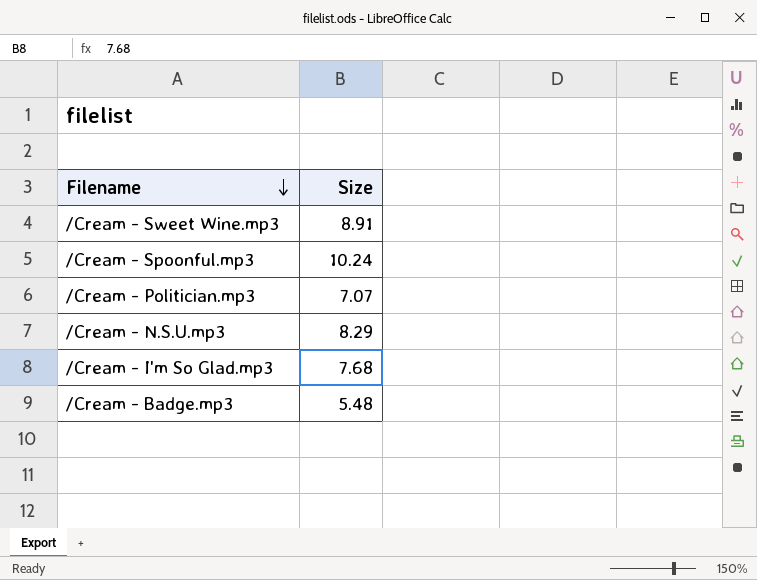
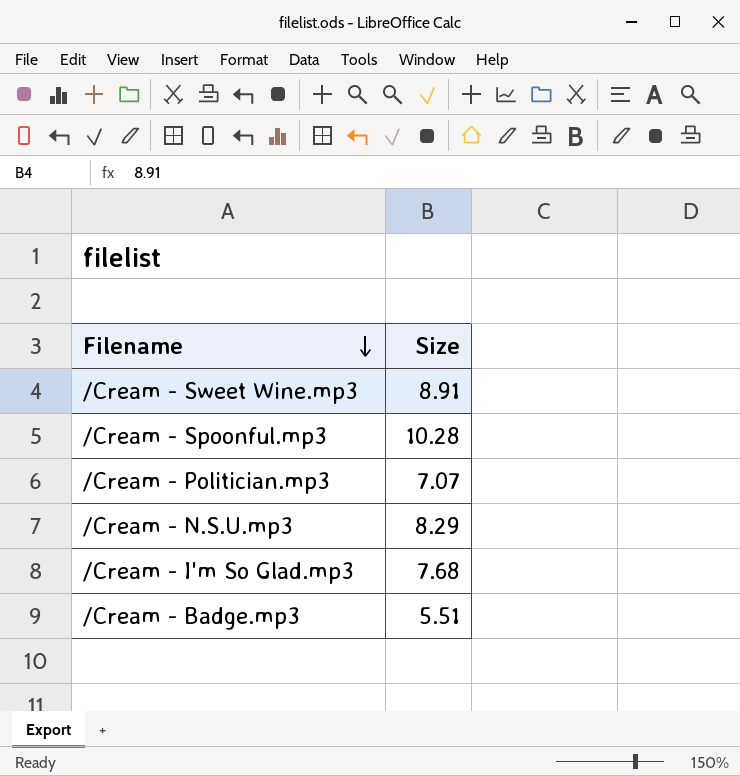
/Cream - Spoonful.mp3 | Size: 10.24 -> 10.28
/Cream - Badge.mp3 | Size: 5.48 -> 5.51

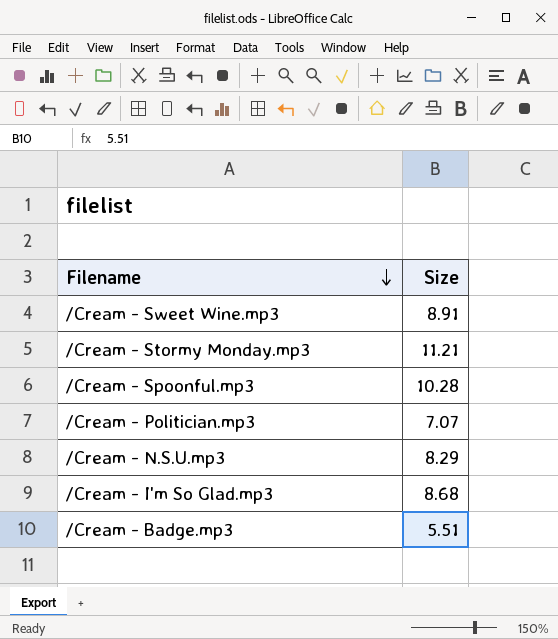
row /Cream - Stormy Monday.mp3: none -> 11.21
/Cream - I'm So Glad.mp3 | Size: 7.68 -> 8.68

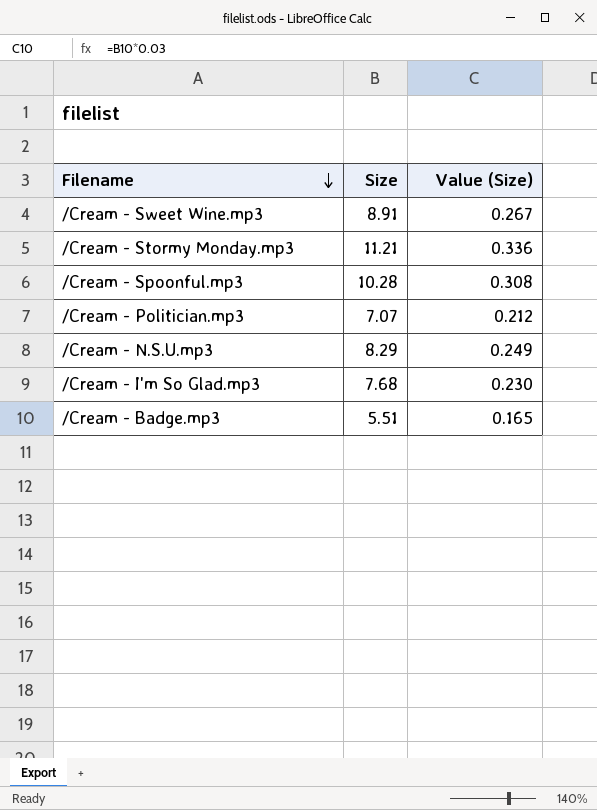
column Value (Size) | formula: none -> [Size] * 0.03
/Cream - I'm So Glad.mp3 | Size: 8.68 -> 7.68

